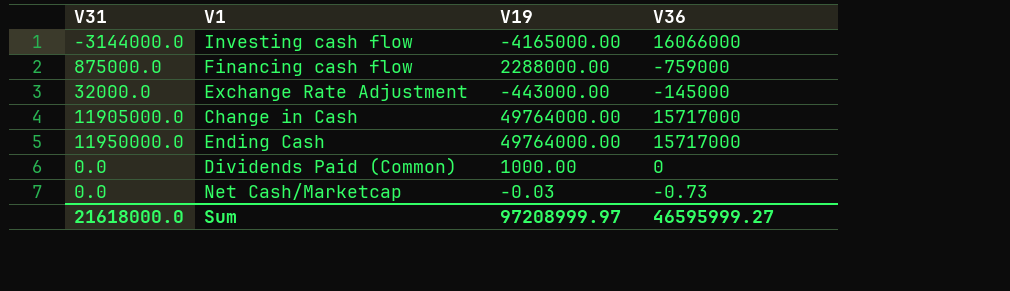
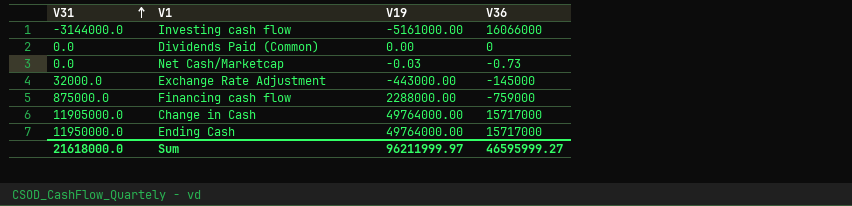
row order: none -> V31 ascending
Investing cash flow | V19: -4165000.00 -> -5161000.00
Dividends Paid (Common) | V19: 1000.00 -> 0.00
Sum | V19: 97208999.97 -> 96211999.97

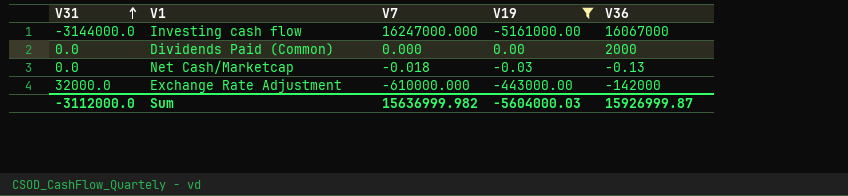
filter: none -> V19 <= 0.00
column V7 | position: none -> 3
Investing cash flow | V36: 16066000 -> 16067000
Dividends Paid (Common) | V36: 0 -> 2000
Net Cash/Marketcap | V36: -0.73 -> -0.13
Exchange Rate Adjustment | V36: -145000 -> -142000
Sum | V31: 21618000.0 -> -3112000.0
Sum | V19: 96211999.97 -> -5604000.03
Sum | V36: 46595999.27 -> 15926999.87

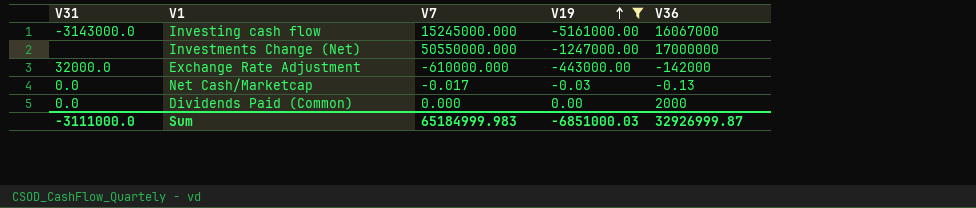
row order: V31 ascending -> V19 ascending
Investing cash flow | V31: -3144000.0 -> -3143000.0
Investing cash flow | V7: 16247000.000 -> 15245000.000
row Investments Change (Net): none -> none | 50550000.000 | -1247000.00 | 17000000
Net Cash/Marketcap | V7: -0.018 -> -0.017
Sum | V31: -3112000.0 -> -3111000.0
Sum | V7: 15636999.982 -> 65184999.983
Sum | V19: -5604000.03 -> -6851000.03
Sum | V36: 15926999.87 -> 32926999.87

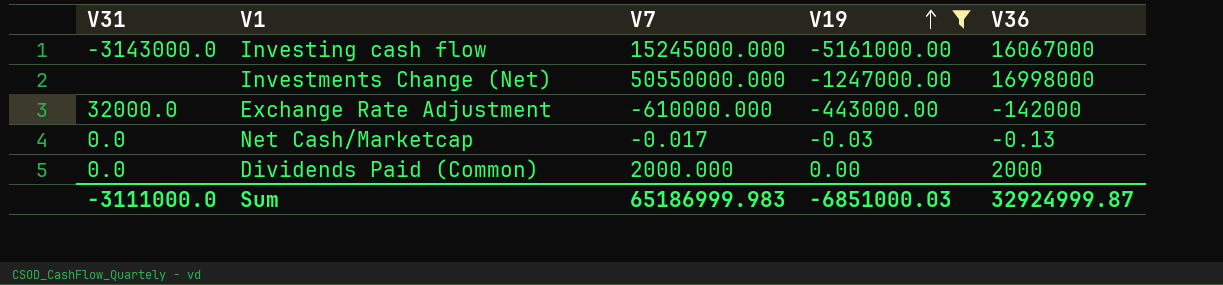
Investments Change (Net) | V36: 17000000 -> 16998000
Dividends Paid (Common) | V7: 0.000 -> 2000.000
Sum | V7: 65184999.983 -> 65186999.983
Sum | V36: 32926999.87 -> 32924999.87

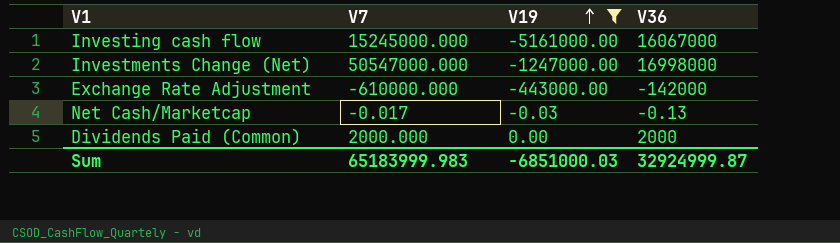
column V31 | position: 1 -> none
Investments Change (Net) | V7: 50550000.000 -> 50547000.000
Sum | V7: 65186999.983 -> 65183999.983

